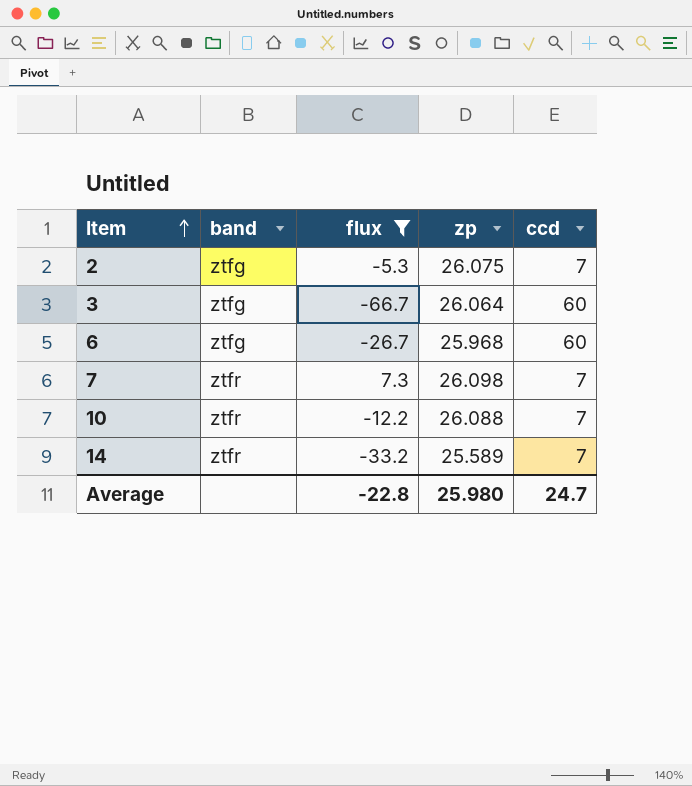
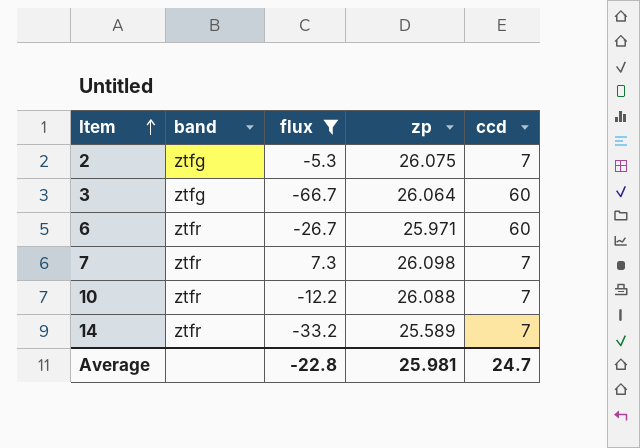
6 | band: ztfg -> ztfr
6 | zp: 25.968 -> 25.971
Average | zp: 25.980 -> 25.981

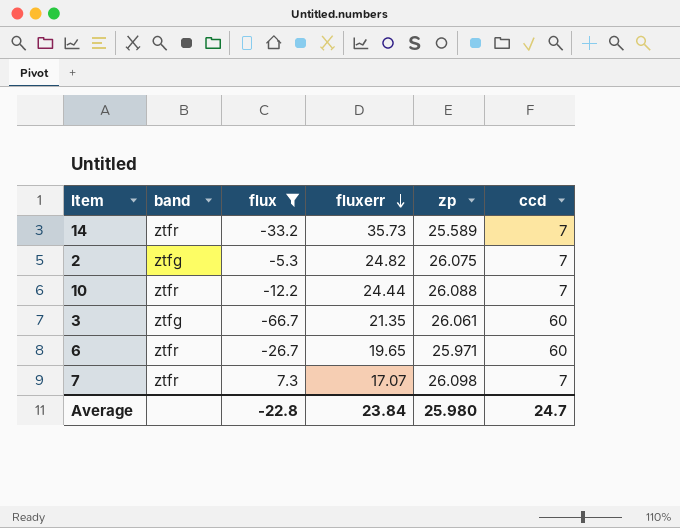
row order: Item ascending -> fluxerr descending
column fluxerr | position: none -> 4
3 | zp: 26.064 -> 26.061
Average | zp: 25.981 -> 25.980

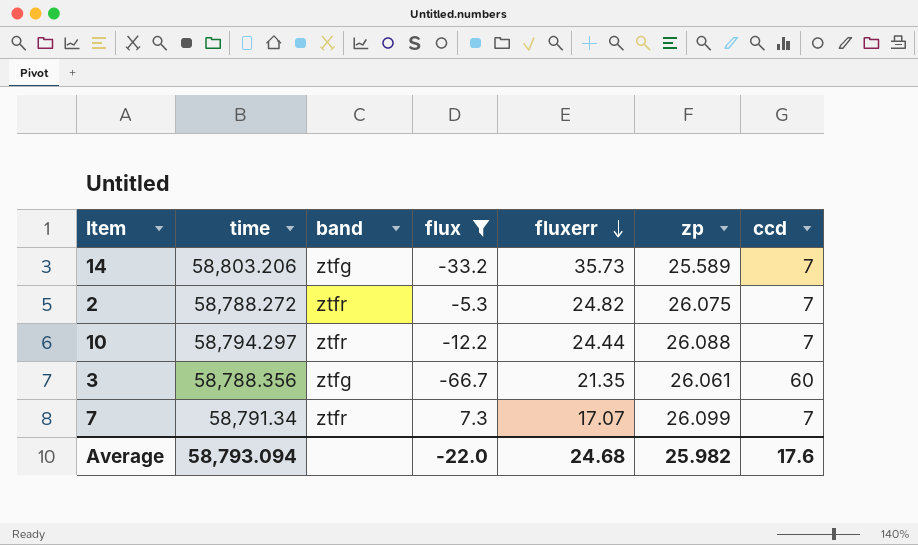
column time | position: none -> 2
row 6: ztfr | -26.7 | 19.65 | 25.971 | 60 -> none
14 | band: ztfr -> ztfg
2 | band: ztfg -> ztfr
7 | zp: 26.098 -> 26.099
Average | flux: -22.8 -> -22.0
Average | fluxerr: 23.84 -> 24.68
Average | zp: 25.980 -> 25.982
Average | ccd: 24.7 -> 17.6

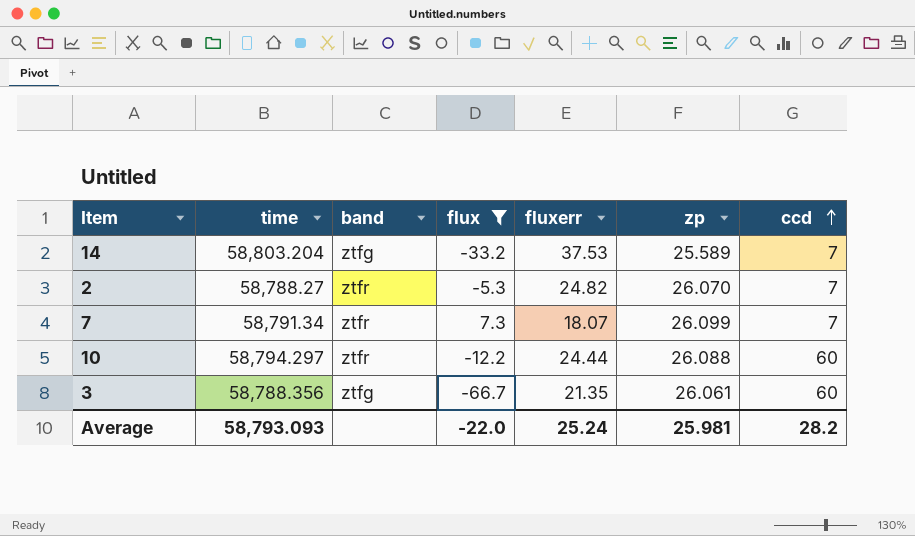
row order: fluxerr descending -> ccd ascending
14 | time: 58,803.206 -> 58,803.204
14 | fluxerr: 35.73 -> 37.53
2 | time: 58,788.272 -> 58,788.27
2 | zp: 26.075 -> 26.070
7 | fluxerr: 17.07 -> 18.07
10 | ccd: 7 -> 60
Average | time: 58,793.094 -> 58,793.093
Average | fluxerr: 24.68 -> 25.24
Average | zp: 25.982 -> 25.981
Average | ccd: 17.6 -> 28.2

